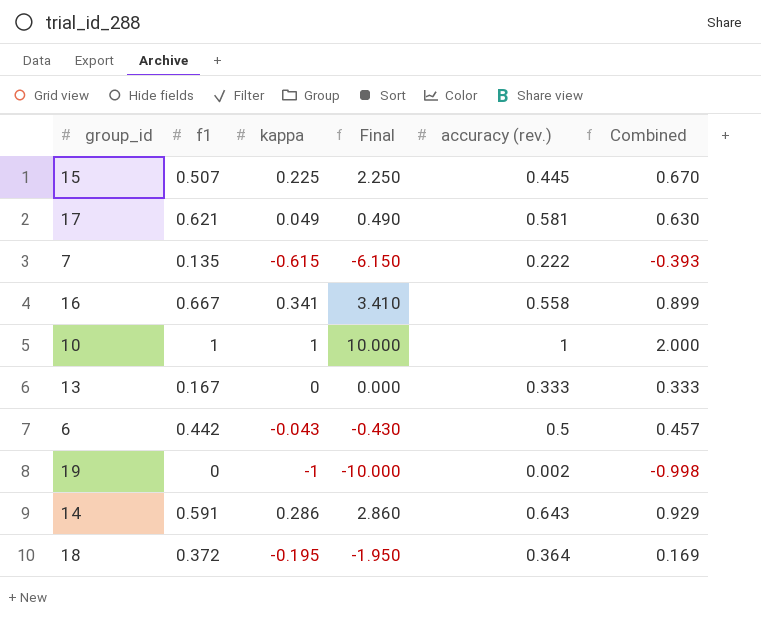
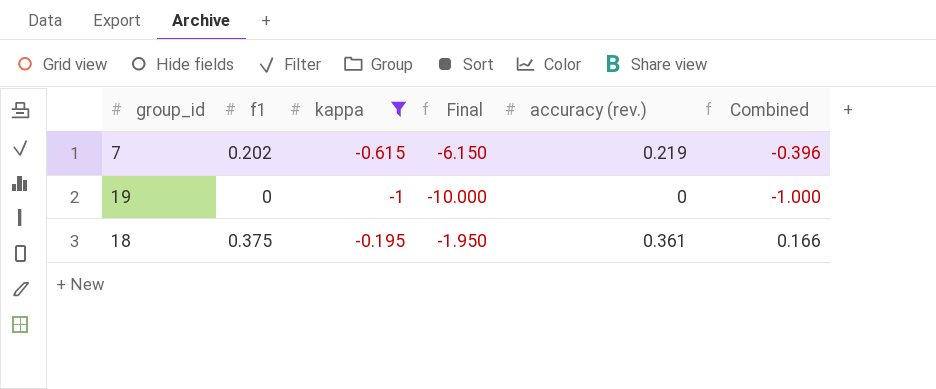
filter: none -> kappa <= -0.195
7 | f1: 0.135 -> 0.202
7 | accuracy (rev.): 0.222 -> 0.219
7 | Combined: -0.393 -> -0.396
19 | accuracy (rev.): 0.002 -> 0
19 | Combined: -0.998 -> -1.000
18 | f1: 0.372 -> 0.375
18 | accuracy (rev.): 0.364 -> 0.361
18 | Combined: 0.169 -> 0.166

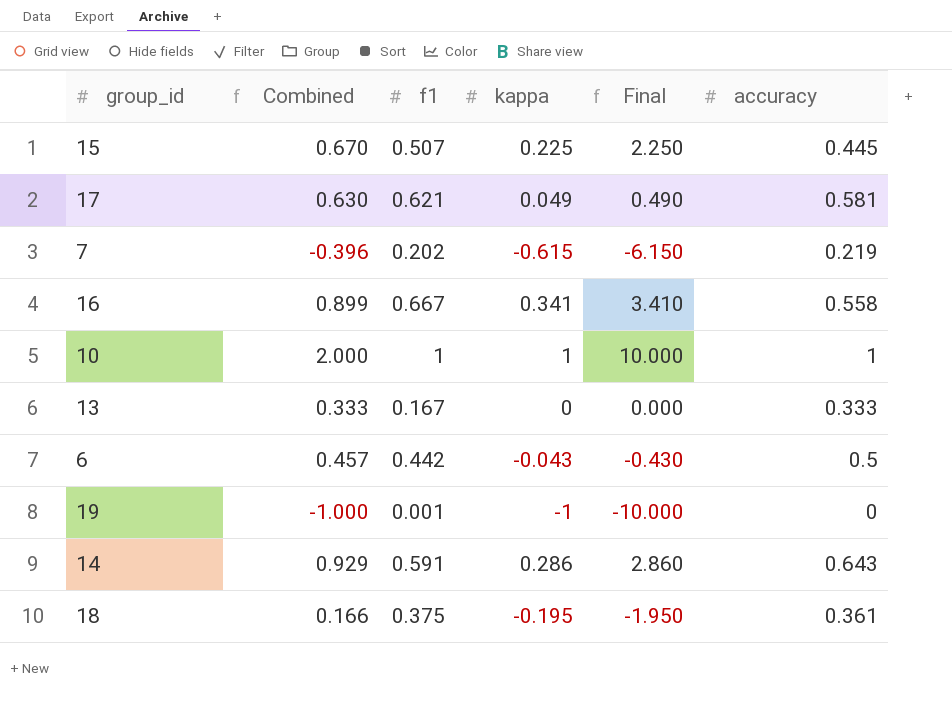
filter: kappa <= -0.195 -> none
column Combined | position: 6 -> 2
column name: accuracy (rev.) -> accuracy
19 | f1: 0 -> 0.001

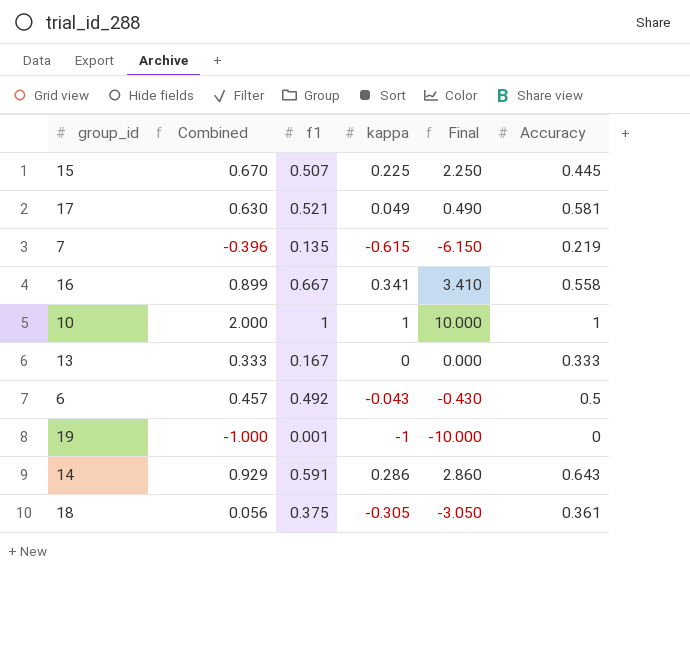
column name: accuracy -> Accuracy
17 | f1: 0.621 -> 0.521
7 | f1: 0.202 -> 0.135
6 | f1: 0.442 -> 0.492
18 | Combined: 0.166 -> 0.056
18 | kappa: -0.195 -> -0.305
18 | Final: -1.950 -> -3.050

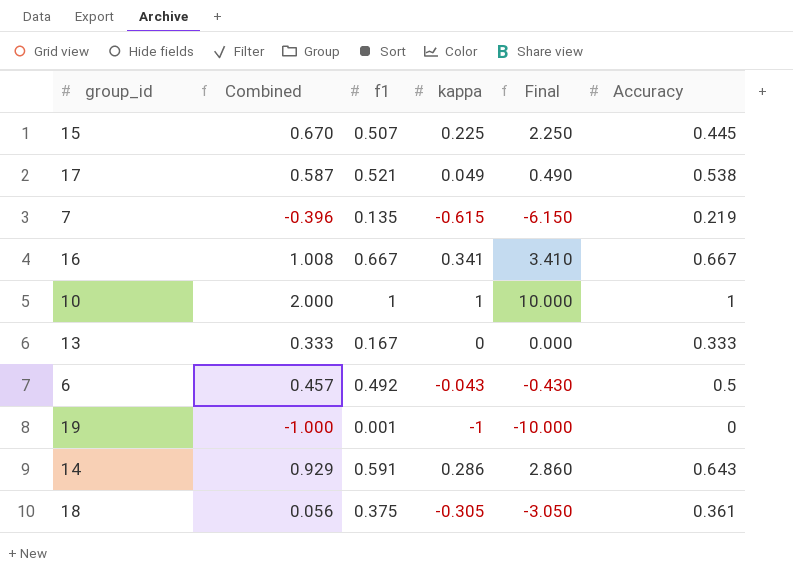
17 | Combined: 0.630 -> 0.587
17 | Accuracy: 0.581 -> 0.538
16 | Combined: 0.899 -> 1.008
16 | Accuracy: 0.558 -> 0.667

